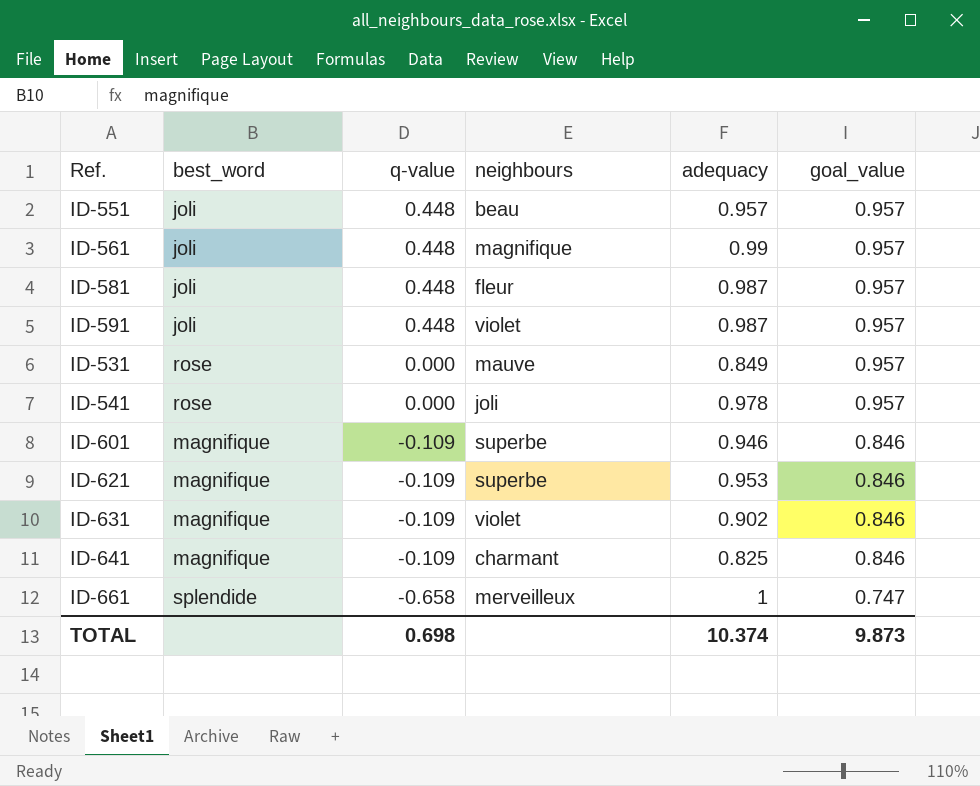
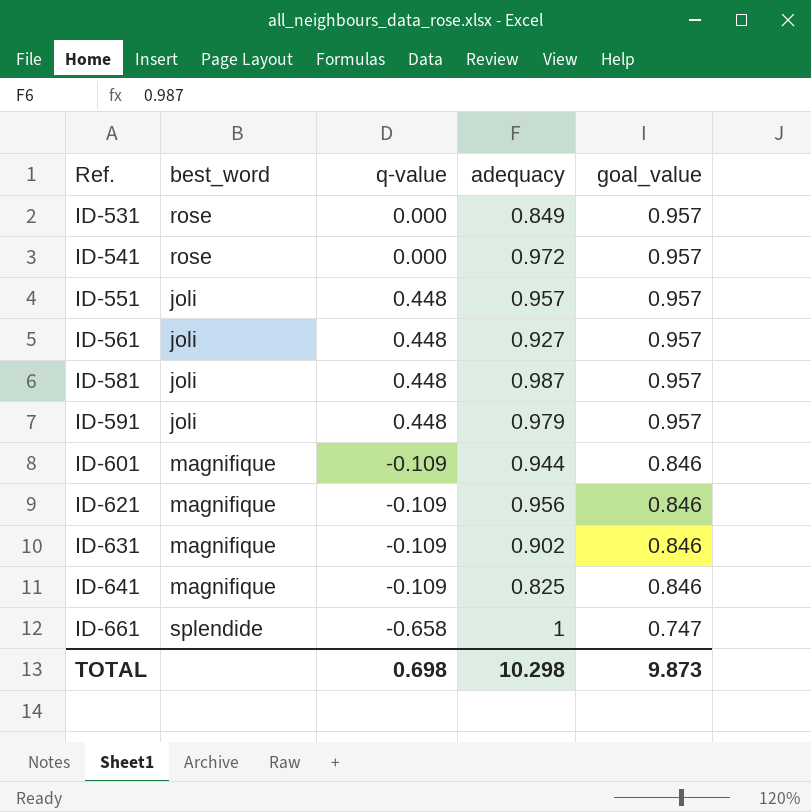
row order: q-value descending -> Ref. ascending
column neighbours | position: 4 -> none
ID-541 | adequacy: 0.978 -> 0.972
ID-561 | adequacy: 0.99 -> 0.927
ID-591 | adequacy: 0.987 -> 0.979
ID-601 | adequacy: 0.946 -> 0.944
ID-621 | adequacy: 0.953 -> 0.956
TOTAL | adequacy: 10.374 -> 10.298

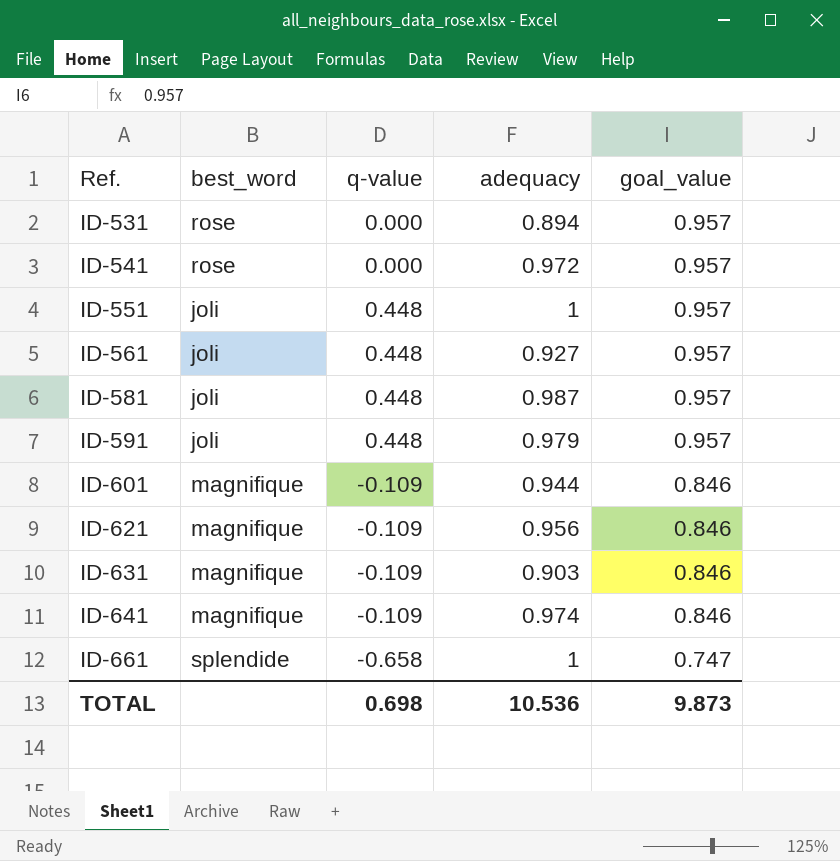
ID-531 | adequacy: 0.849 -> 0.894
ID-551 | adequacy: 0.957 -> 1
ID-631 | adequacy: 0.902 -> 0.903
ID-641 | adequacy: 0.825 -> 0.974
TOTAL | adequacy: 10.298 -> 10.536

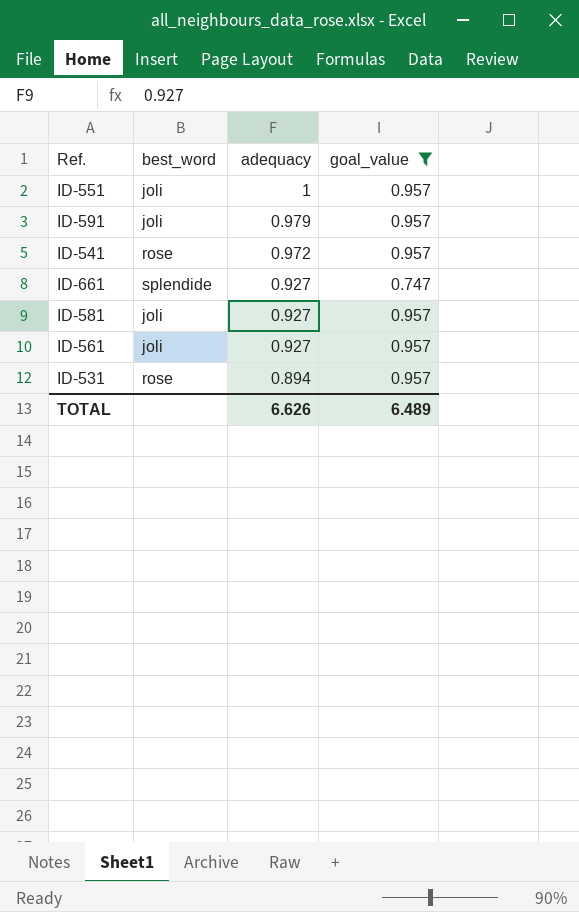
filter: none -> goal_value != 0.846
row order: Ref. ascending -> adequacy descending
column q-value | position: 3 -> none
ID-661 | adequacy: 1 -> 0.927
ID-581 | adequacy: 0.987 -> 0.927
TOTAL | adequacy: 10.536 -> 6.626
TOTAL | goal_value: 9.873 -> 6.489

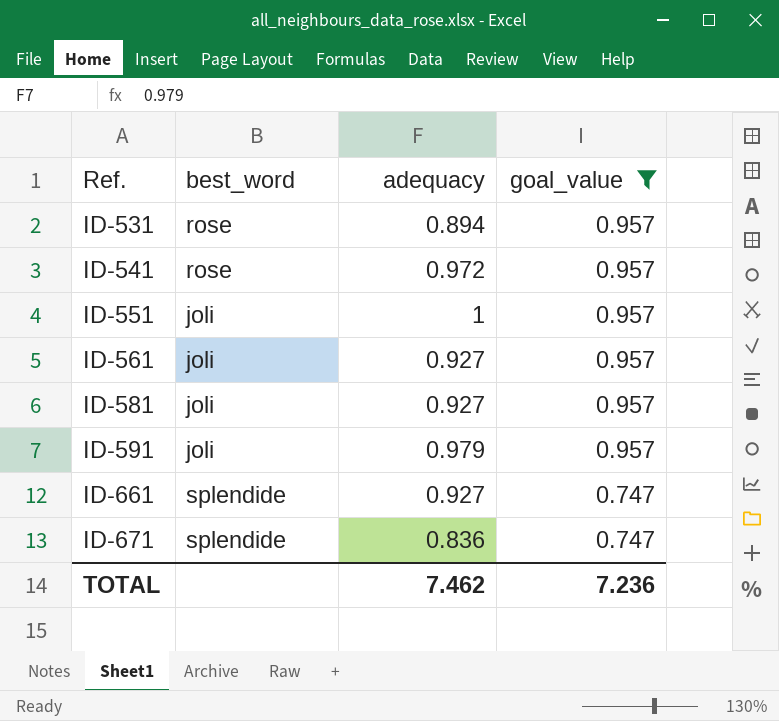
row order: adequacy descending -> Ref. ascending
row ID-671: none -> splendide | 0.836 | 0.747
TOTAL | adequacy: 6.626 -> 7.462
TOTAL | goal_value: 6.489 -> 7.236

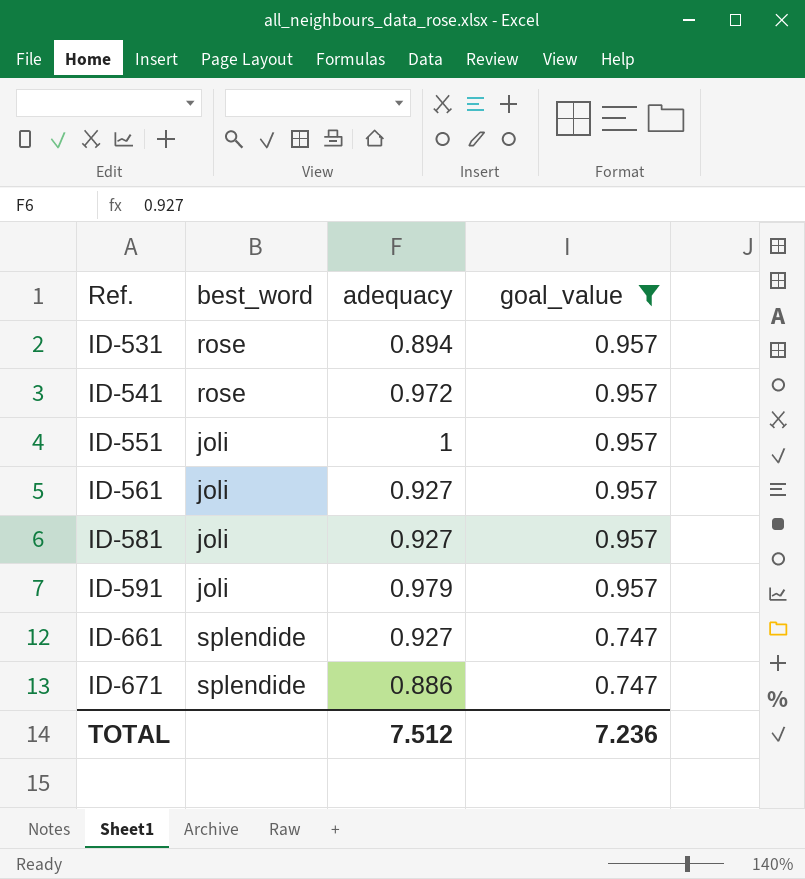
ID-671 | adequacy: 0.836 -> 0.886
TOTAL | adequacy: 7.462 -> 7.512

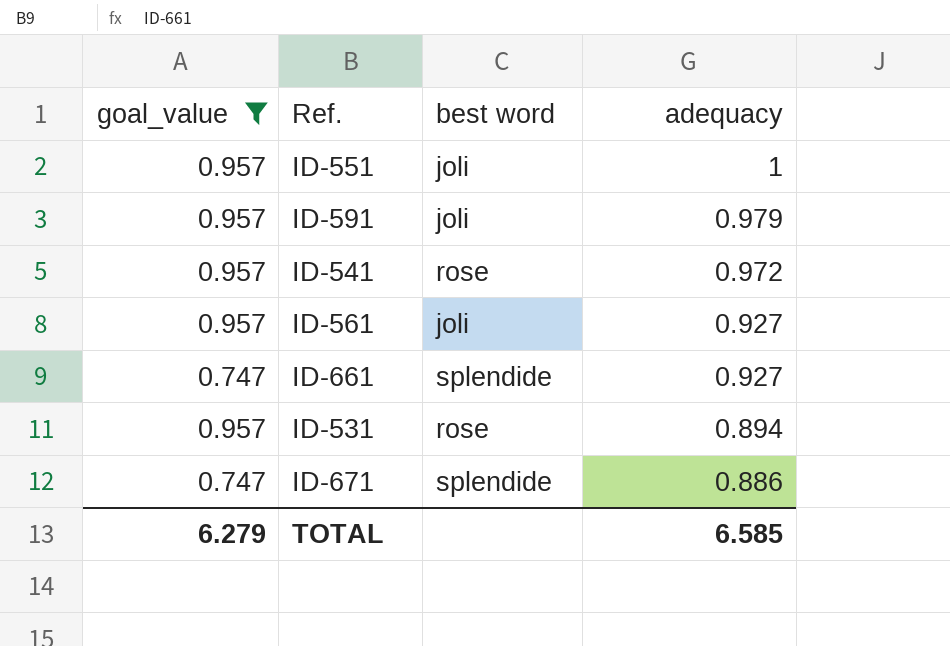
row order: Ref. ascending -> adequacy descending
column goal_value | position: 4 -> 1
column name: best_word -> best word
row ID-581: joli | 0.927 | 0.957 -> none
TOTAL | goal_value: 7.236 -> 6.279
TOTAL | adequacy: 7.512 -> 6.585

